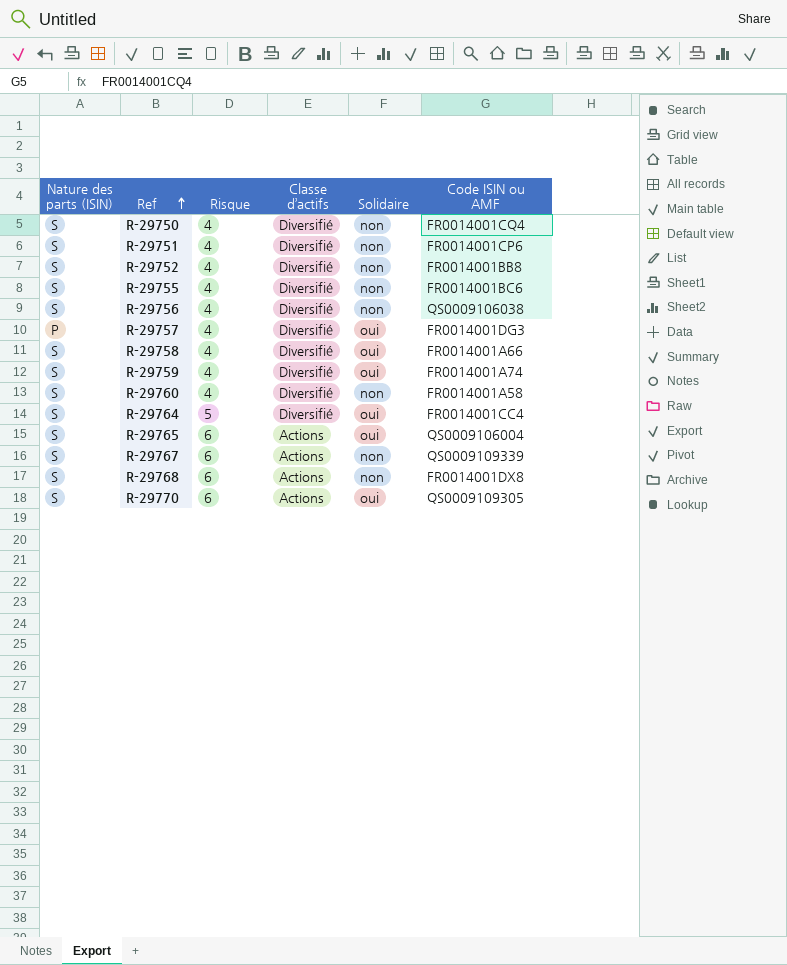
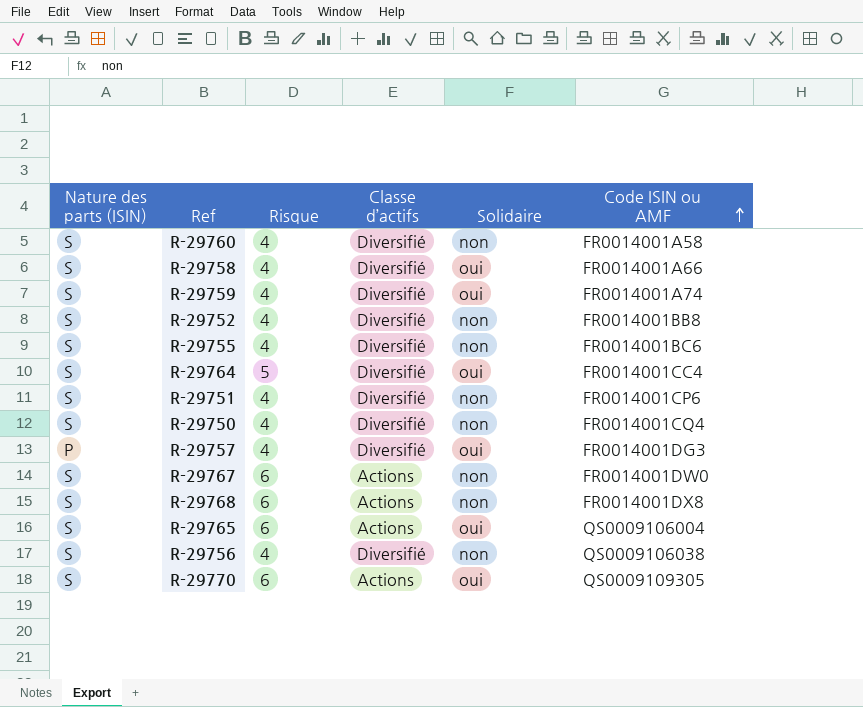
row order: Ref ascending -> Code ISIN ou AMF ascending
R-29767 | Code ISIN ou AMF: QS0009109339 -> FR0014001DW0

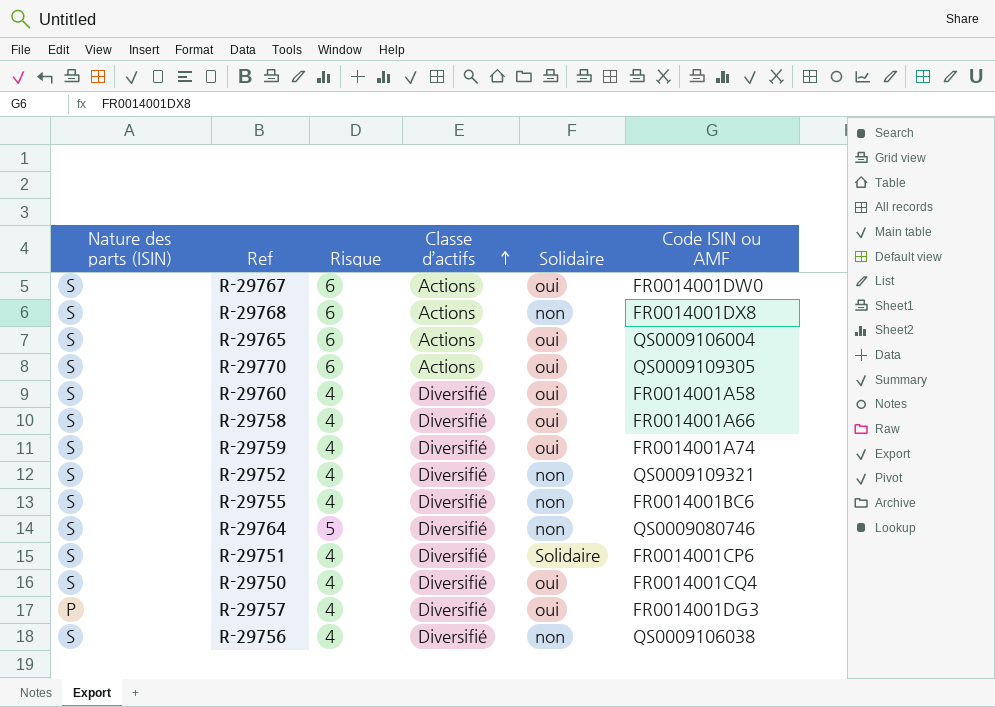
row order: Code ISIN ou AMF ascending -> Classe d’actifs ascending
R-29767 | Solidaire: non -> oui
R-29760 | Solidaire: non -> oui
R-29752 | Code ISIN ou AMF: FR0014001BB8 -> QS0009109321
R-29764 | Solidaire: oui -> non
R-29764 | Code ISIN ou AMF: FR0014001CC4 -> QS0009080746
R-29751 | Solidaire: non -> Solidaire
R-29750 | Solidaire: non -> oui

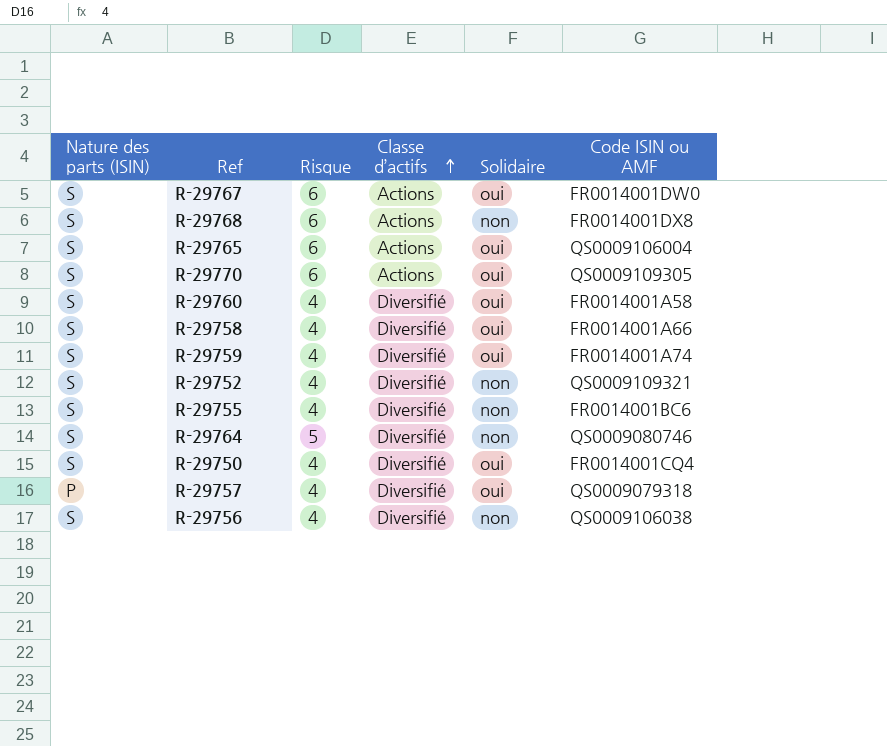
row R-29751: S | 4 | Diversifié | Solidaire | FR0014001CP6 -> none
R-29757 | Code ISIN ou AMF: FR0014001DG3 -> QS0009079318

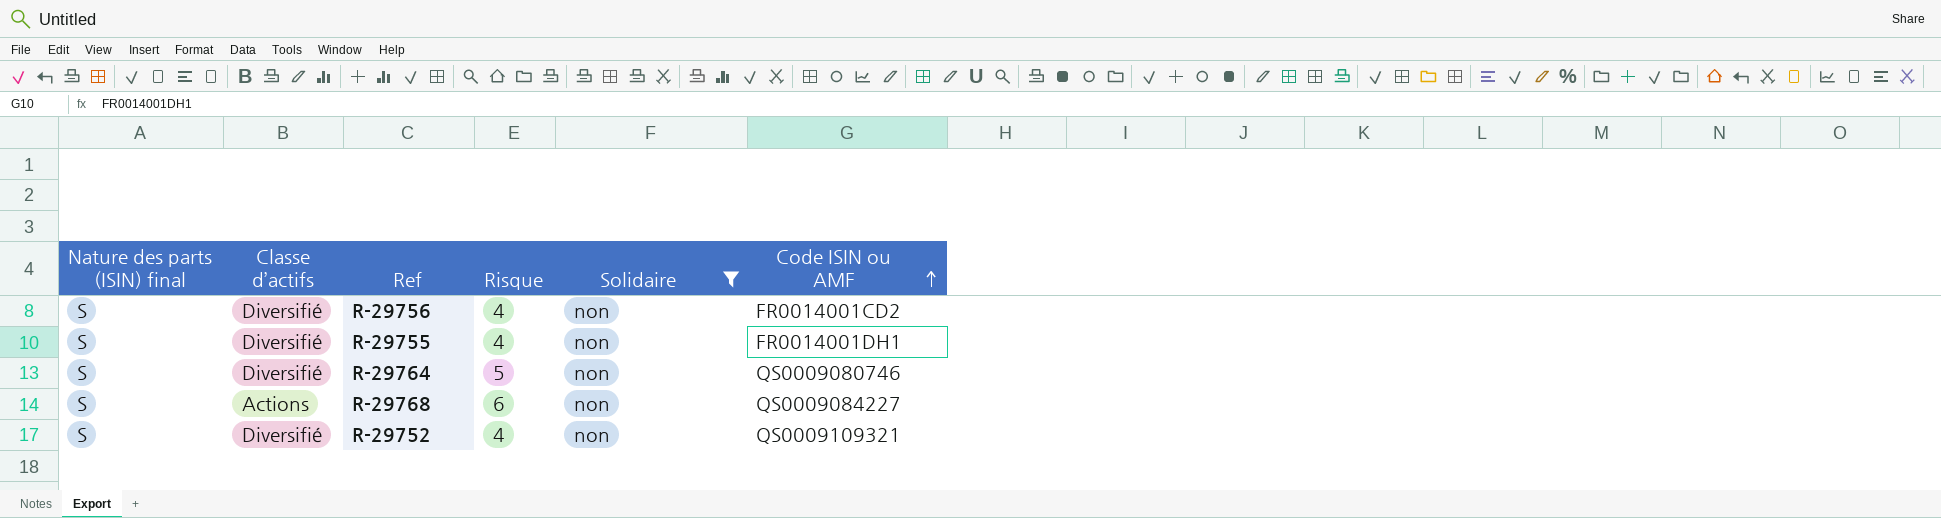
filter: none -> Solidaire = non
row order: Classe d’actifs ascending -> Code ISIN ou AMF ascending
column name: Nature des parts (ISIN) -> Nature des parts (ISIN) final
column Classe d’actifs | position: 4 -> 2
R-29756 | Code ISIN ou AMF: QS0009106038 -> FR0014001CD2
R-29755 | Code ISIN ou AMF: FR0014001BC6 -> FR0014001DH1
R-29768 | Code ISIN ou AMF: FR0014001DX8 -> QS0009084227

